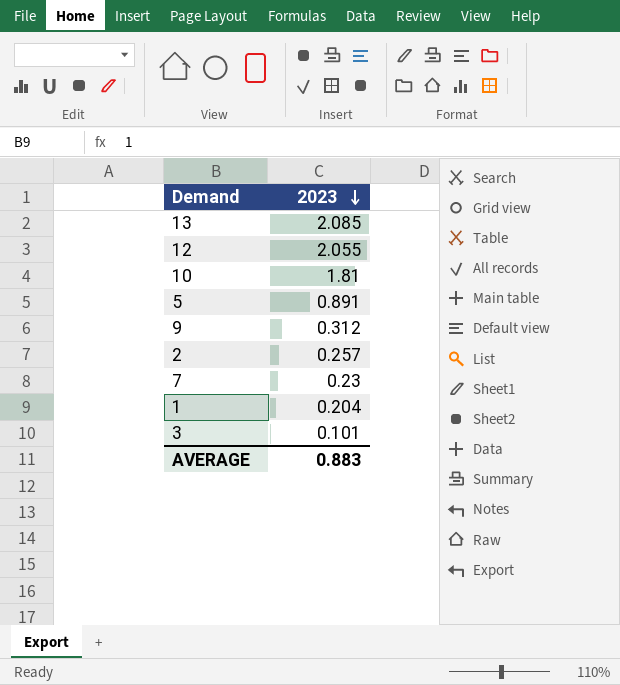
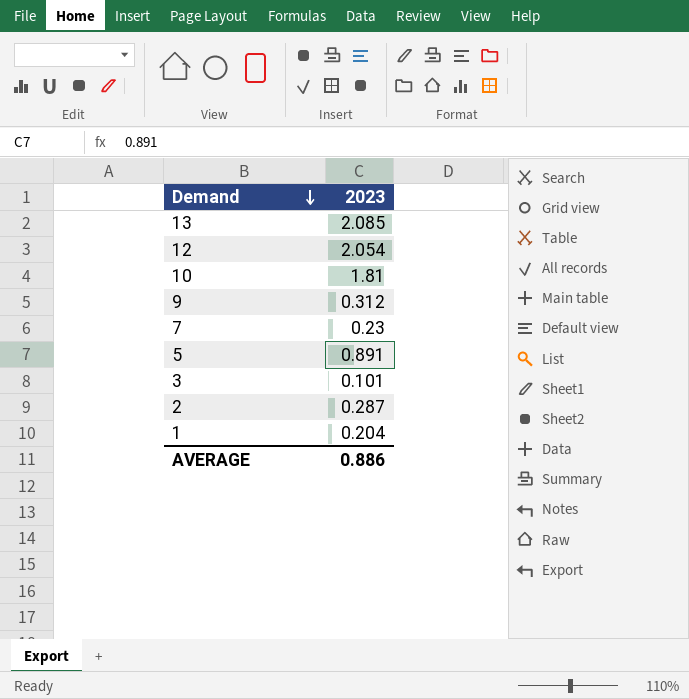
row order: 2023 descending -> Demand descending
12 | 2023: 2.055 -> 2.054
2 | 2023: 0.257 -> 0.287
AVERAGE | 2023: 0.883 -> 0.886

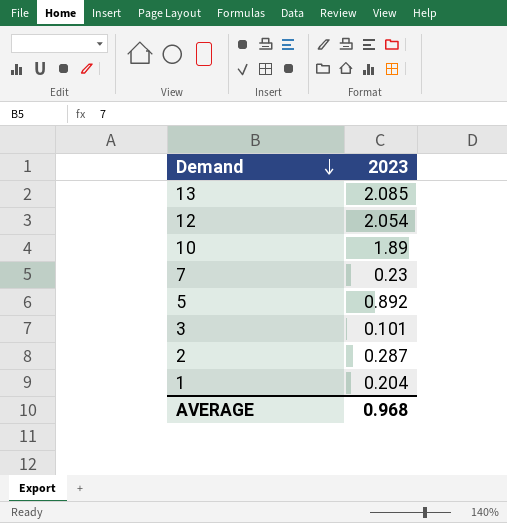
row 9: 0.312 -> none
10 | 2023: 1.81 -> 1.89
5 | 2023: 0.891 -> 0.892
AVERAGE | 2023: 0.886 -> 0.968

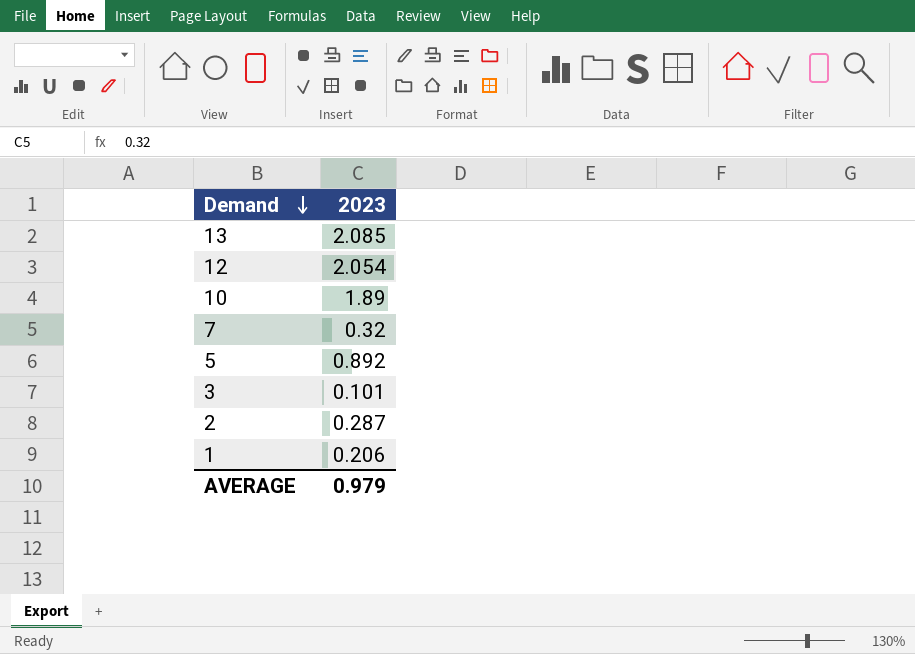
7 | 2023: 0.23 -> 0.32
1 | 2023: 0.204 -> 0.206
AVERAGE | 2023: 0.968 -> 0.979

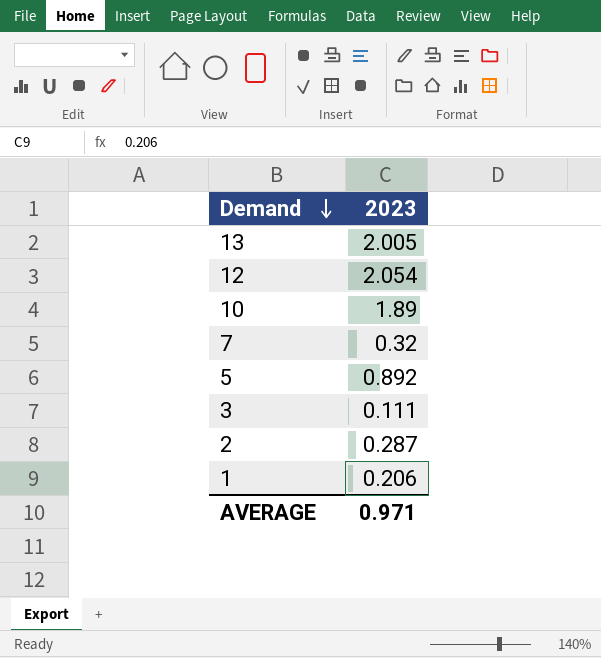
13 | 2023: 2.085 -> 2.005
3 | 2023: 0.101 -> 0.111
AVERAGE | 2023: 0.979 -> 0.971

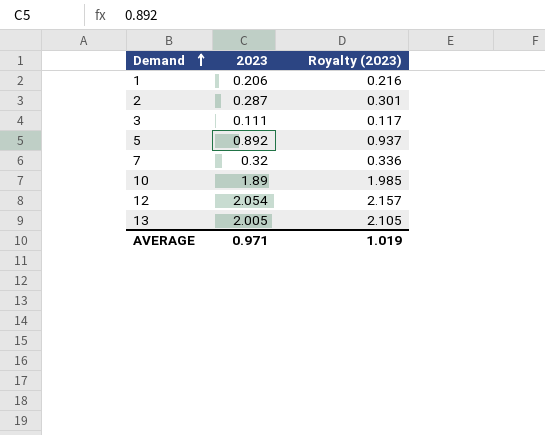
row order: Demand descending -> Demand ascending
column Royalty (2023) | formula: none -> [2023] * 1.05

